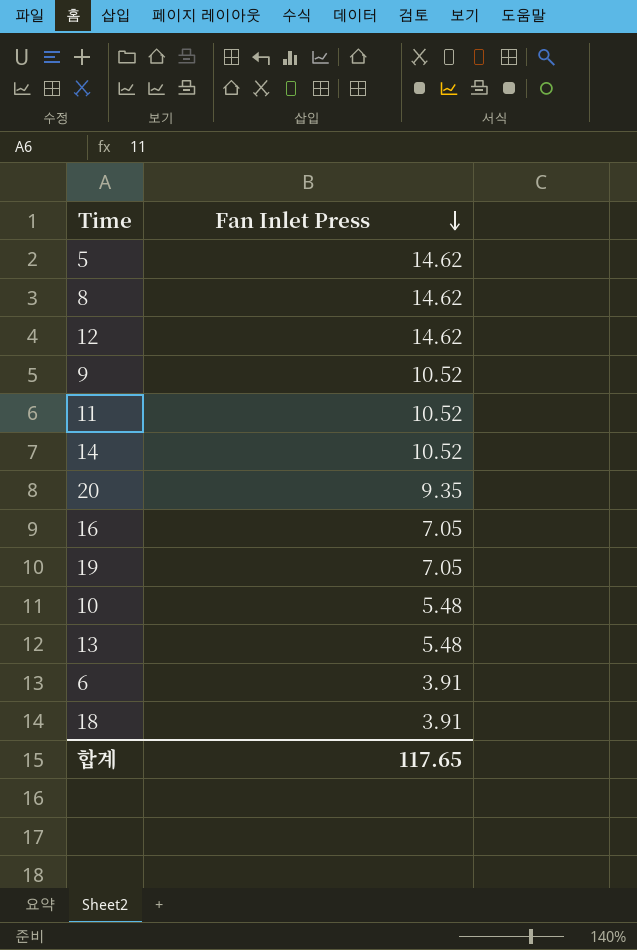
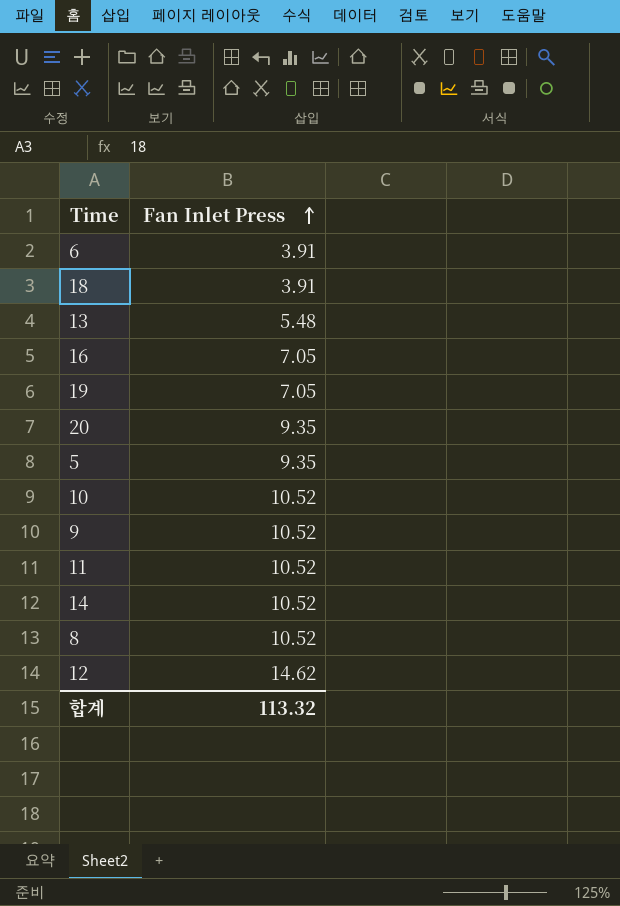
row order: Fan Inlet Press descending -> Fan Inlet Press ascending
5 | Fan Inlet Press: 14.62 -> 9.35
10 | Fan Inlet Press: 5.48 -> 10.52
8 | Fan Inlet Press: 14.62 -> 10.52
합계 | Fan Inlet Press: 117.65 -> 113.32

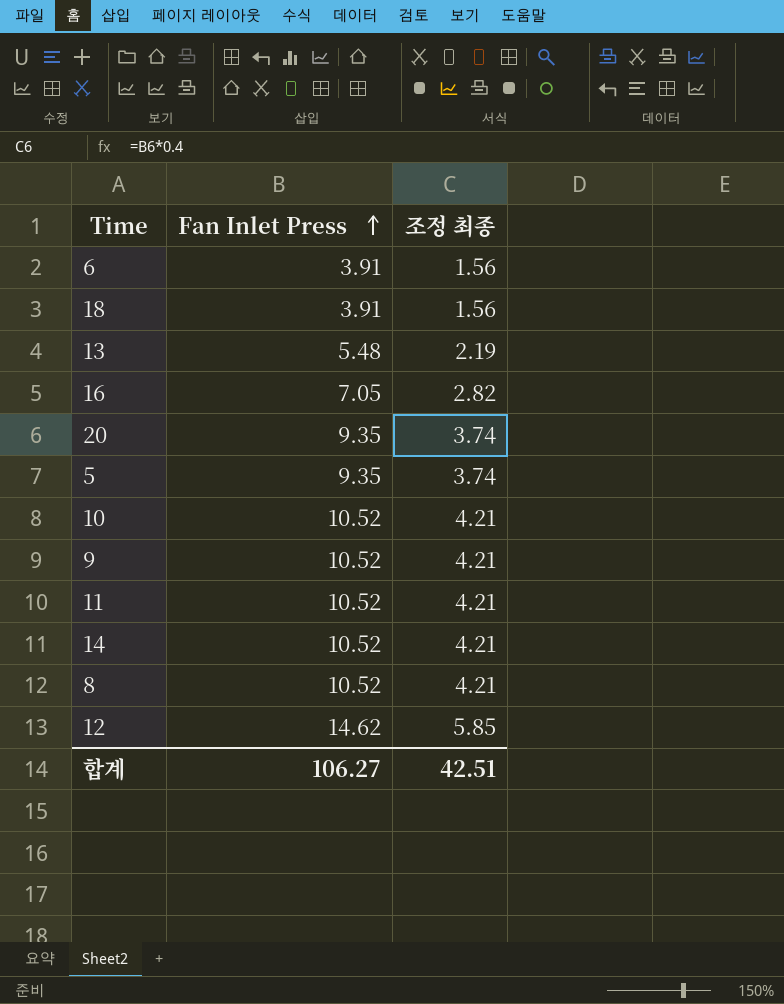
column 조정 최종 | formula: none -> [Fan Inlet Press] * 0.4
row 19: 7.05 -> none
합계 | Fan Inlet Press: 113.32 -> 106.27

